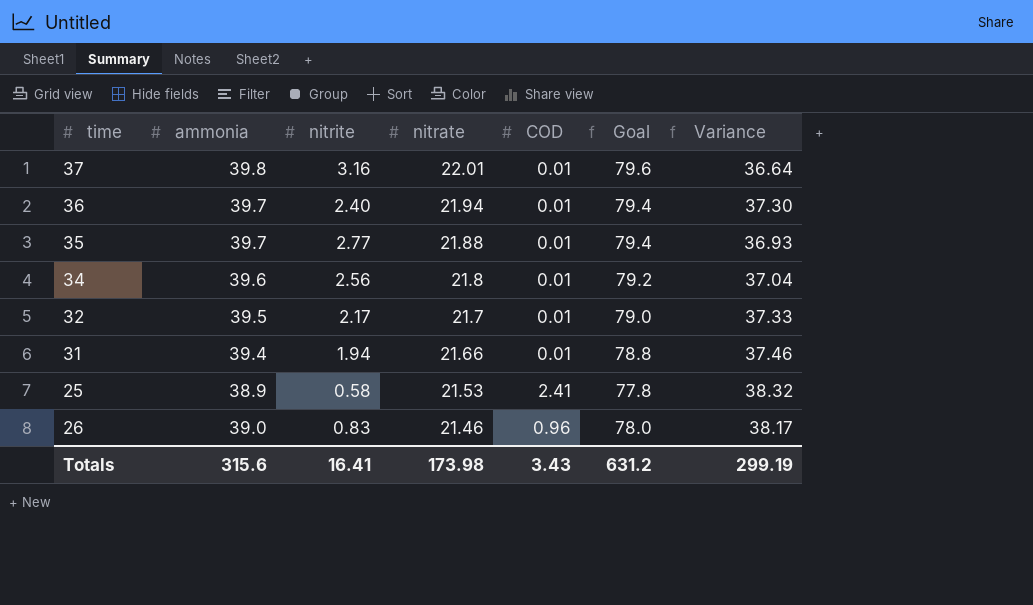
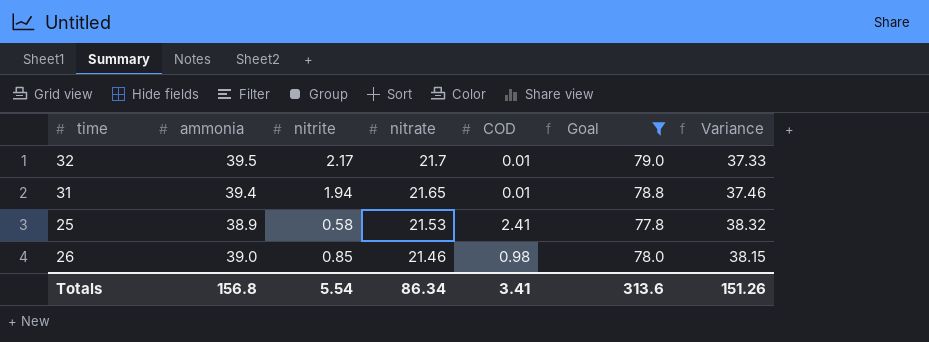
filter: none -> Goal <= 79.0
31 | nitrate: 21.66 -> 21.65
26 | nitrite: 0.83 -> 0.85
26 | COD: 0.96 -> 0.98
26 | Variance: 38.17 -> 38.15
Totals | ammonia: 315.6 -> 156.8
Totals | nitrite: 16.41 -> 5.54
Totals | nitrate: 173.98 -> 86.34
Totals | COD: 3.43 -> 3.41
Totals | Goal: 631.2 -> 313.6
Totals | Variance: 299.19 -> 151.26

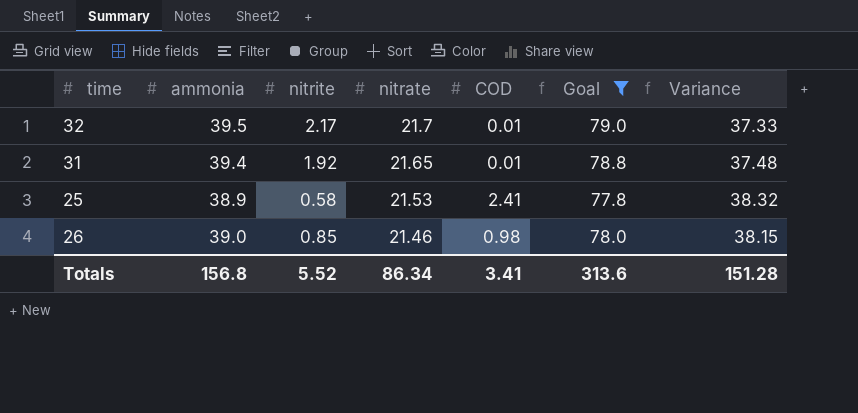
31 | nitrite: 1.94 -> 1.92
31 | Variance: 37.46 -> 37.48
Totals | nitrite: 5.54 -> 5.52
Totals | Variance: 151.26 -> 151.28

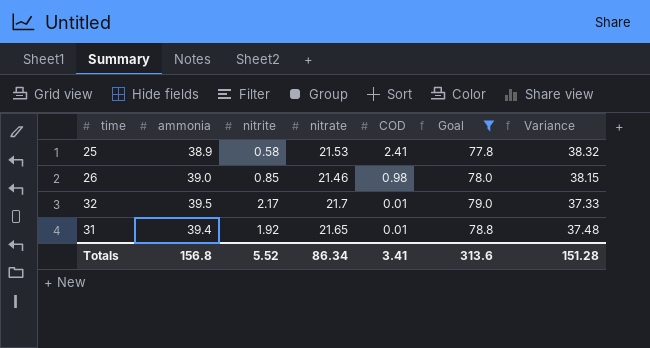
row order: nitrate descending -> COD descending

